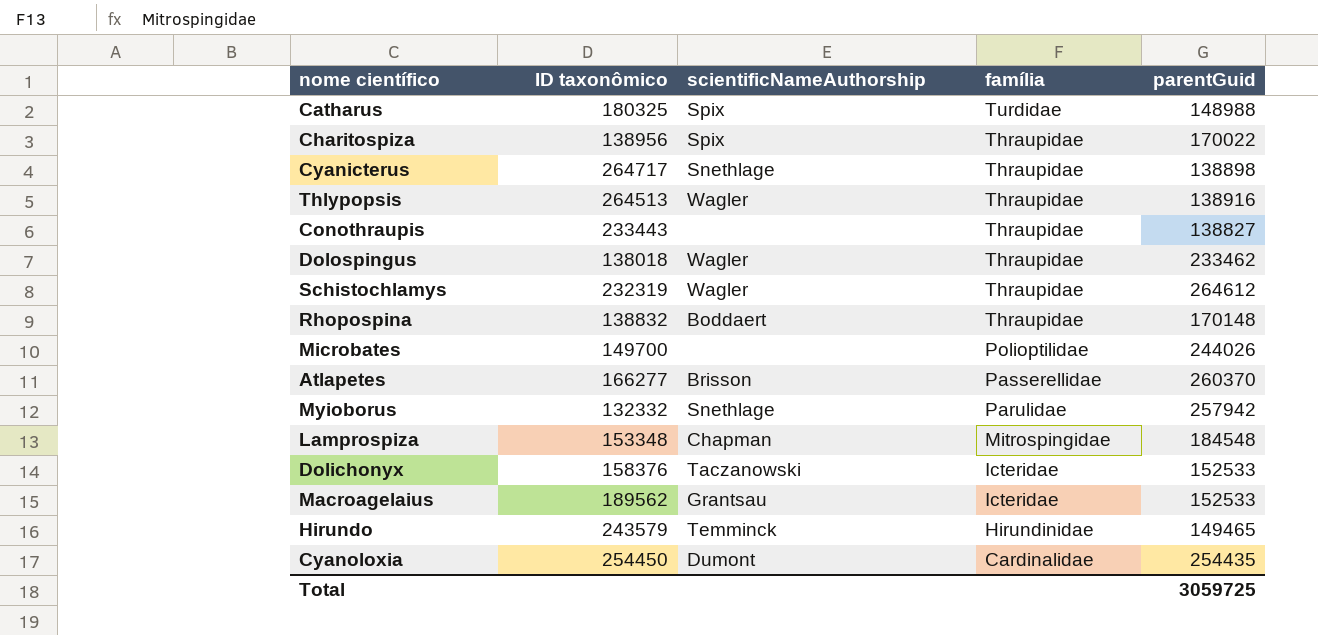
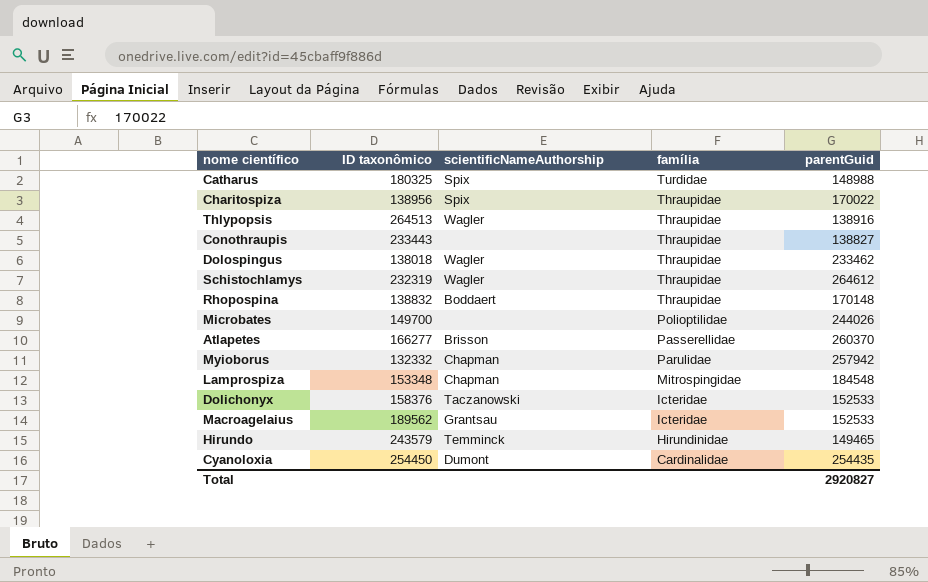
row Cyanicterus: 264717 | Snethlage | Thraupidae | 138898 -> none
Myioborus | scientificNameAuthorship: Snethlage -> Chapman
Total | parentGuid: 3059725 -> 2920827

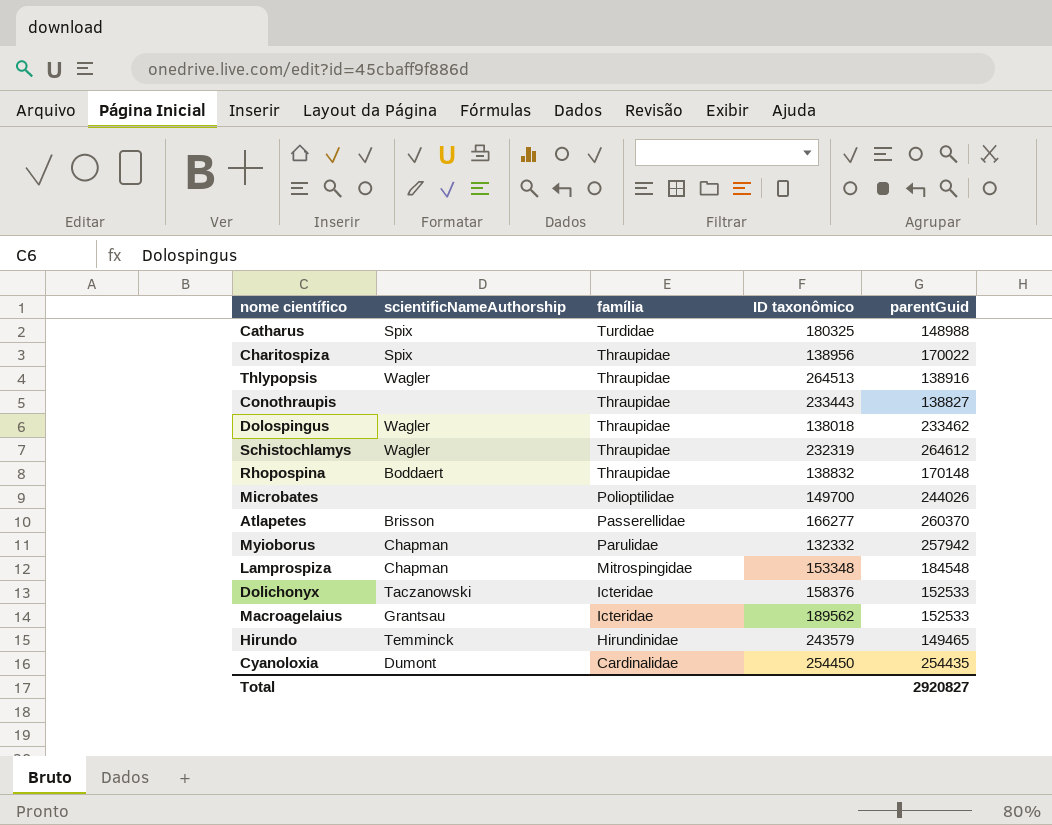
column ID taxonômico | position: 2 -> 4

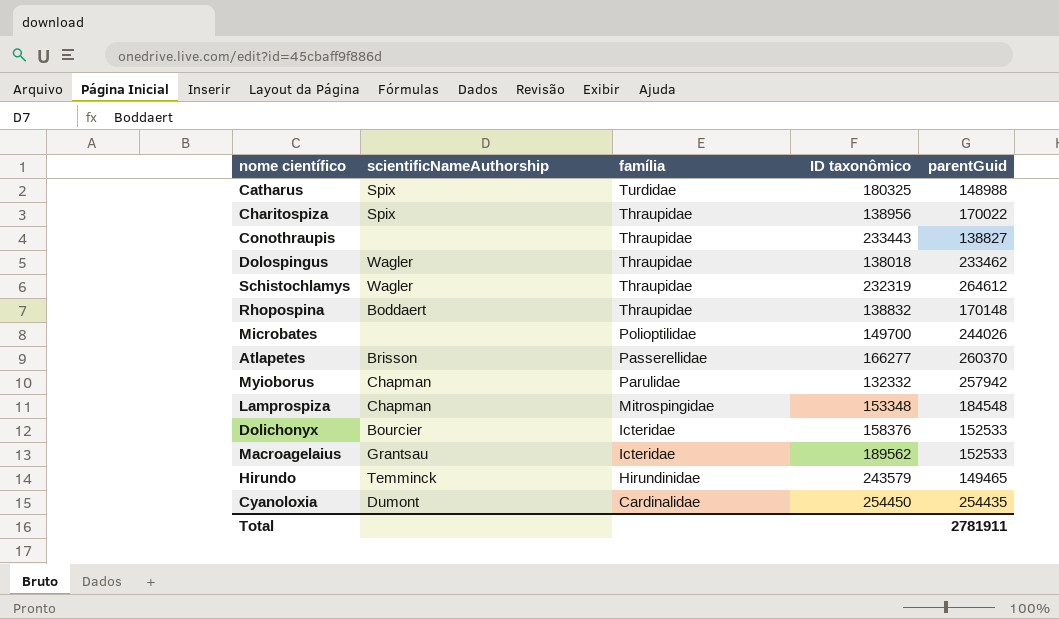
row Thlypopsis: Wagler | Thraupidae | 264513 | 138916 -> none
Dolichonyx | scientificNameAuthorship: Taczanowski -> Bourcier
Total | parentGuid: 2920827 -> 2781911

